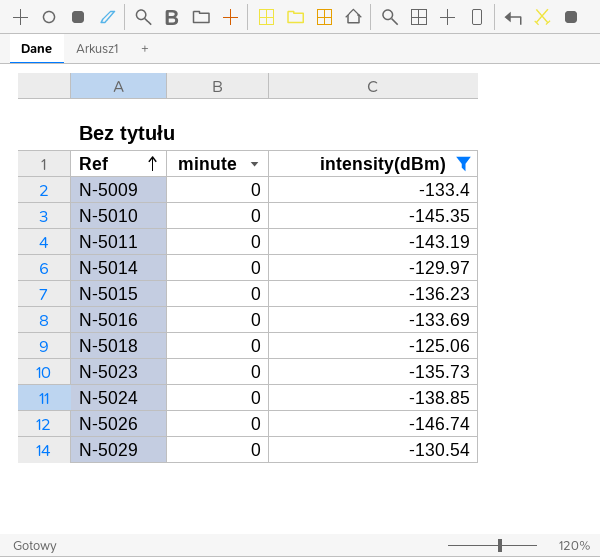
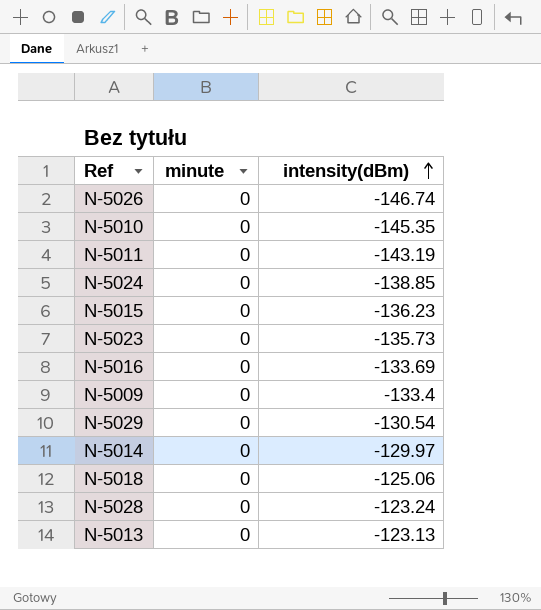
filter: intensity(dBm) <= -125.06 -> none
row order: Ref ascending -> intensity(dBm) ascending

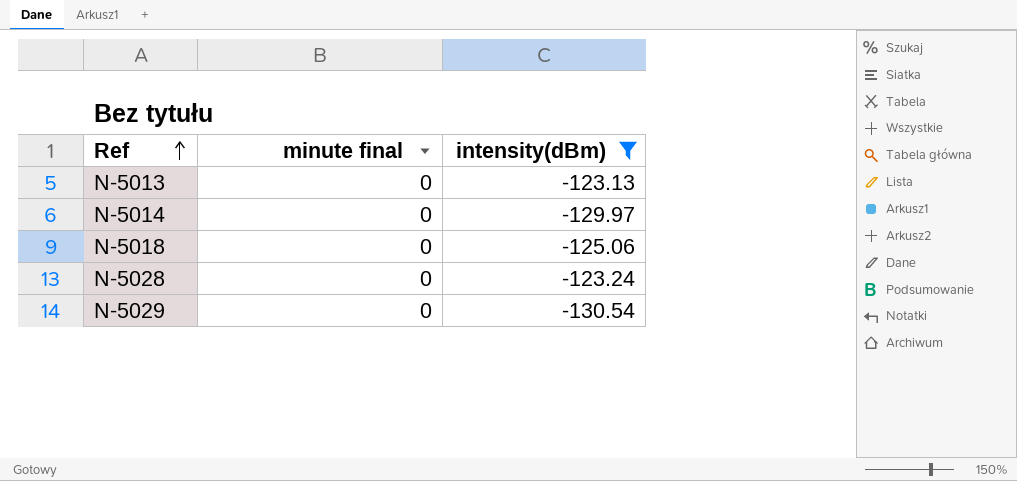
filter: none -> intensity(dBm) >= -130.54
row order: intensity(dBm) ascending -> Ref ascending
column name: minute -> minute final

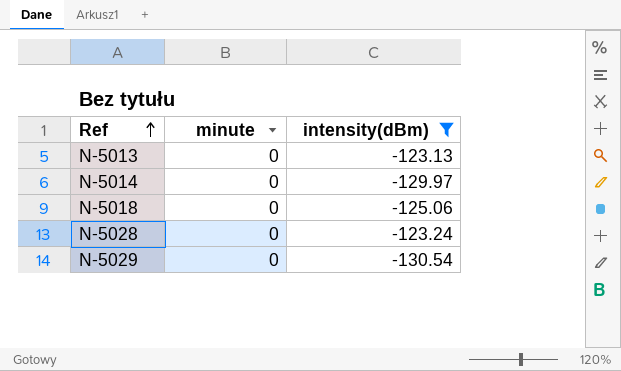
column name: minute final -> minute

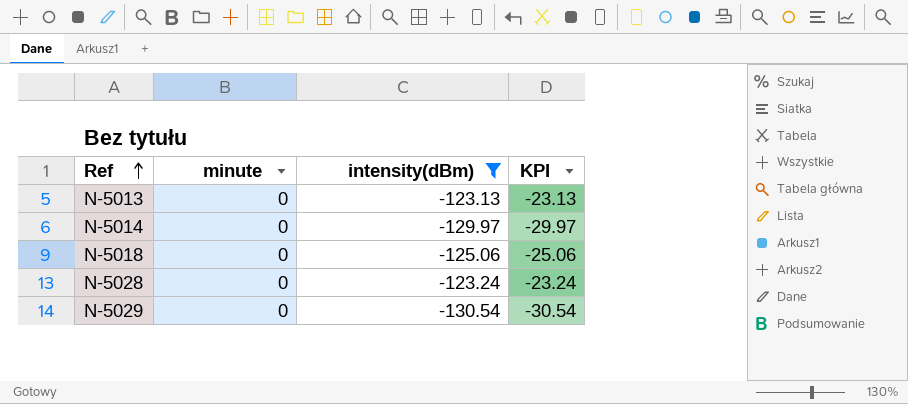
column KPI | formula: none -> [intensity(dBm)] + 100

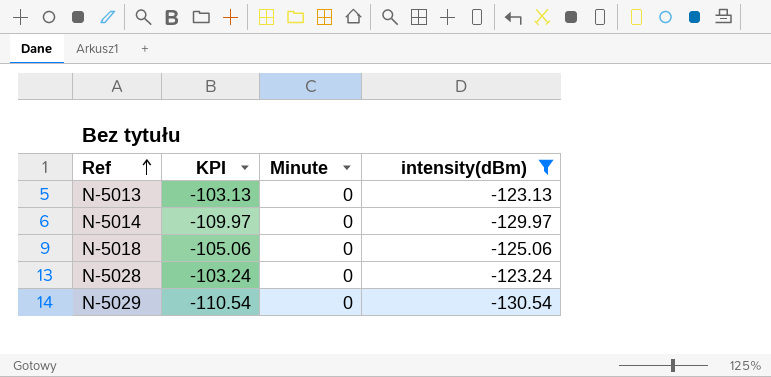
column KPI | formula: [intensity(dBm)] + 100 -> [intensity(dBm)] + 20
column KPI | position: 4 -> 2
column name: minute -> Minute

